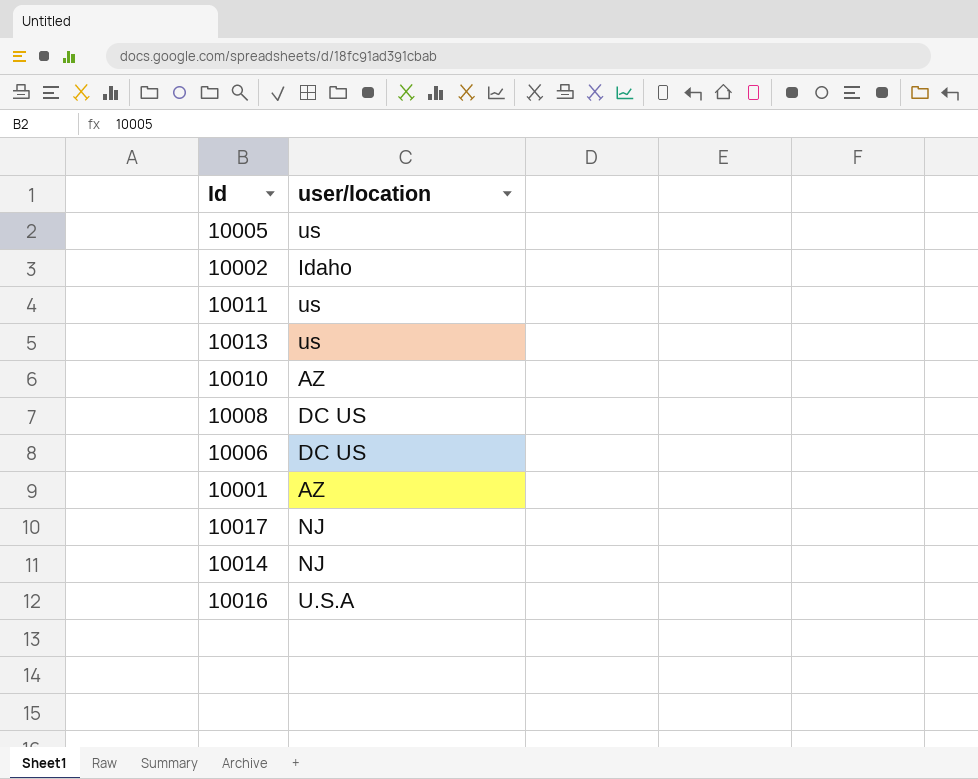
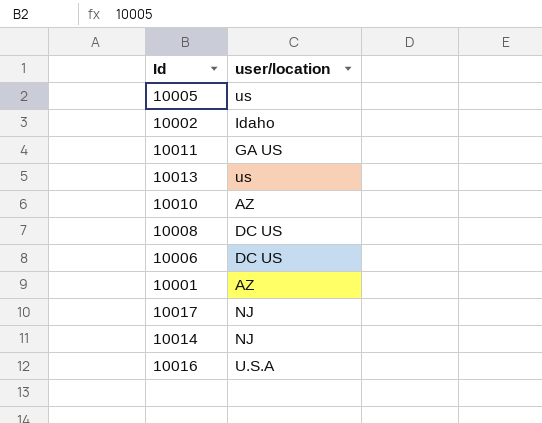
10011 | user/location: us -> GA US

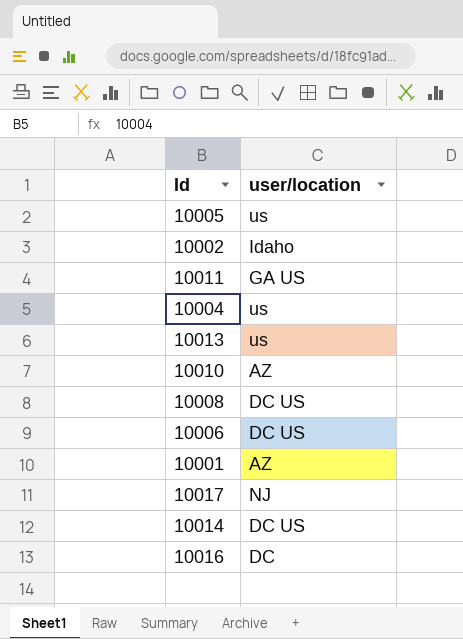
row 10004: none -> us
10014 | user/location: NJ -> DC US
10016 | user/location: U.S.A -> DC

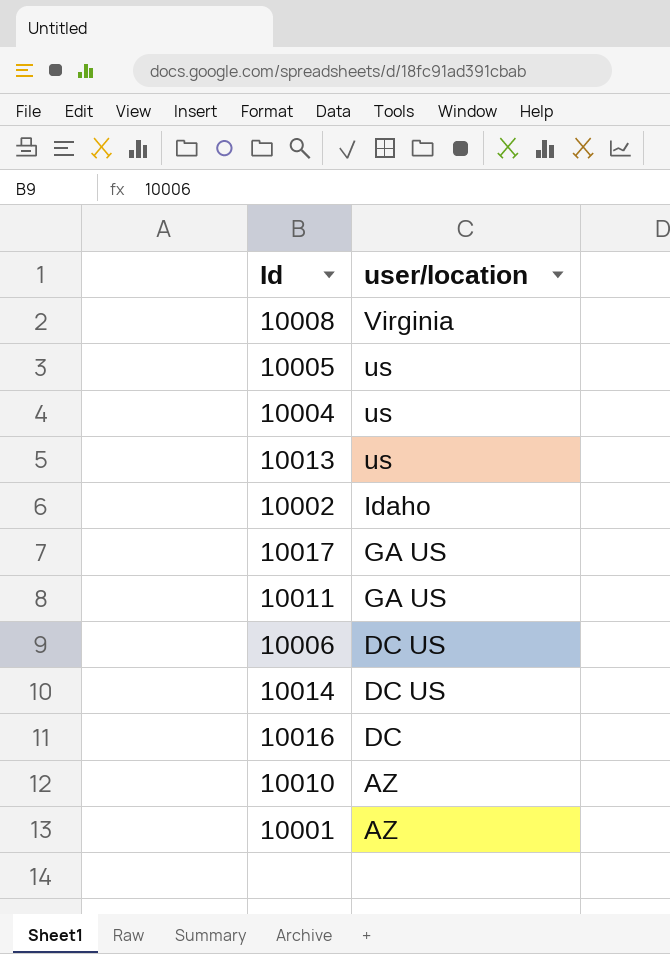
row order: none -> user/location descending
10008 | user/location: DC US -> Virginia
10017 | user/location: NJ -> GA US

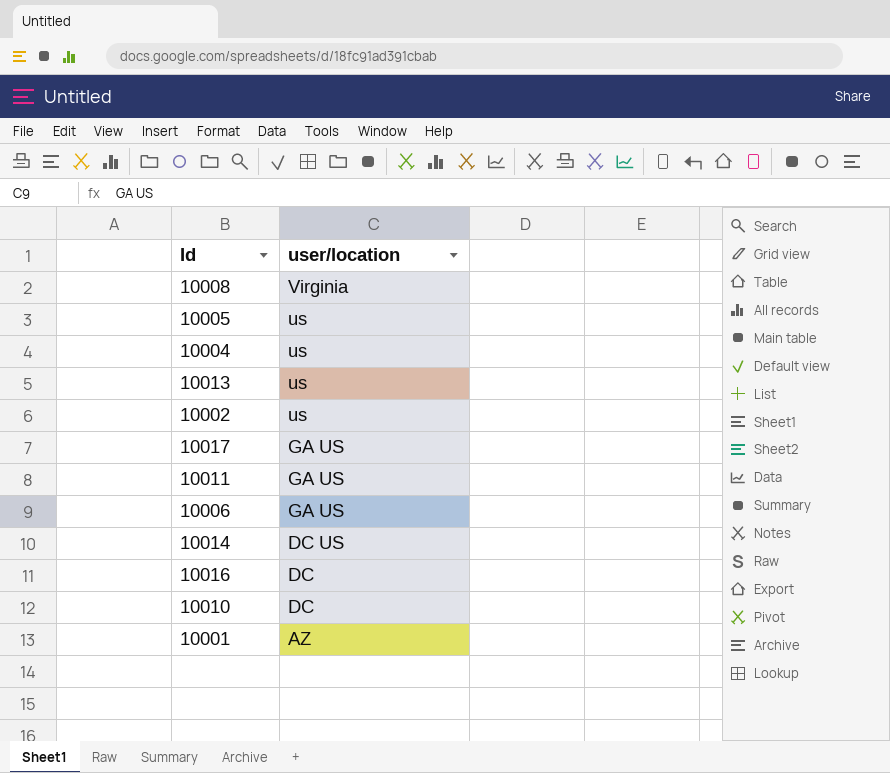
10002 | user/location: Idaho -> us
10006 | user/location: DC US -> GA US
10010 | user/location: AZ -> DC

